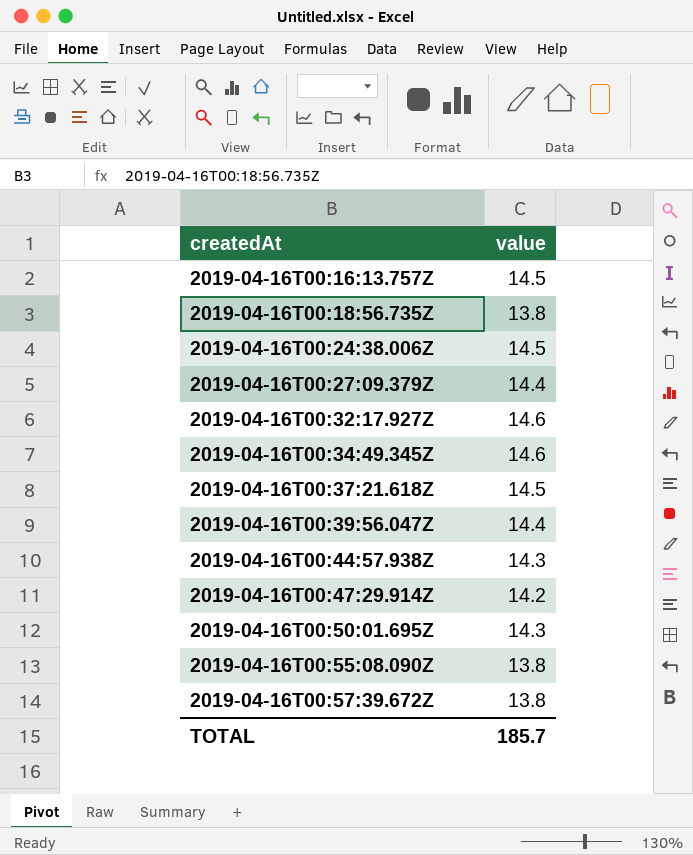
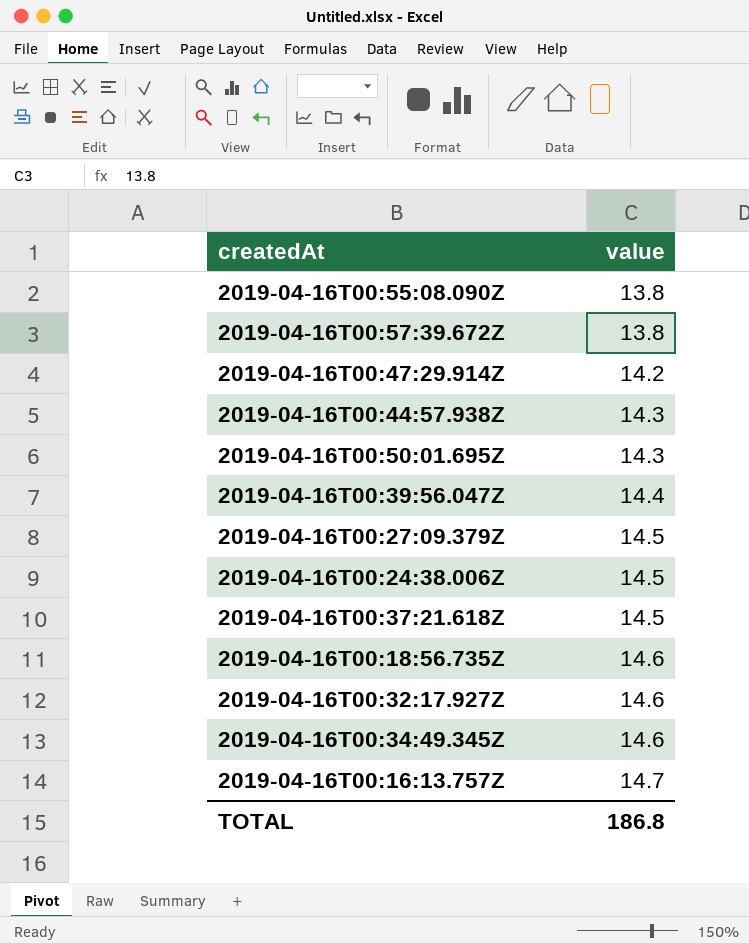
row order: createdAt ascending -> value ascending
2019-04-16T00:27:09.379Z | value: 14.4 -> 14.5
2019-04-16T00:18:56.735Z | value: 13.8 -> 14.6
2019-04-16T00:16:13.757Z | value: 14.5 -> 14.7
TOTAL | value: 185.7 -> 186.8

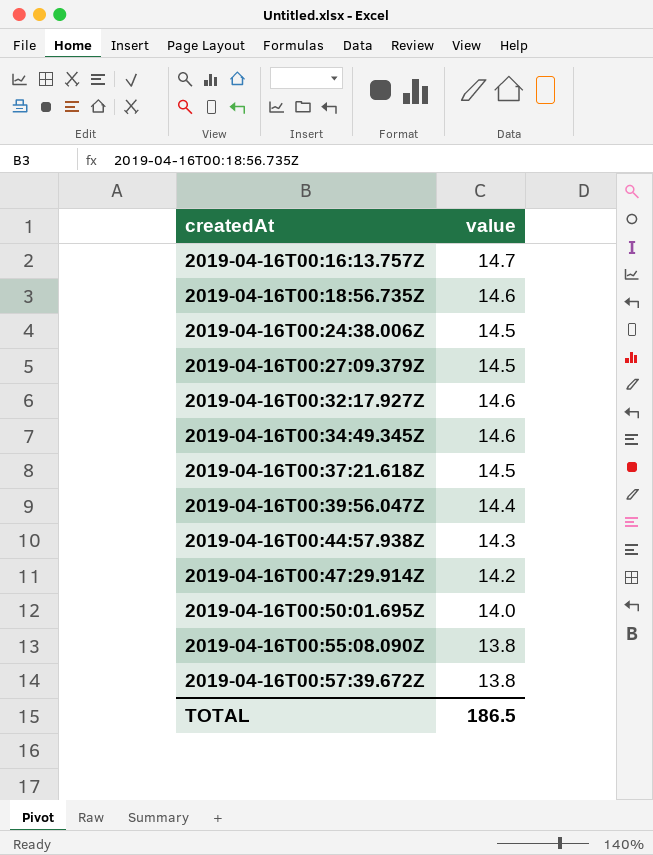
row order: value ascending -> createdAt ascending
2019-04-16T00:50:01.695Z | value: 14.3 -> 14.0
TOTAL | value: 186.8 -> 186.5

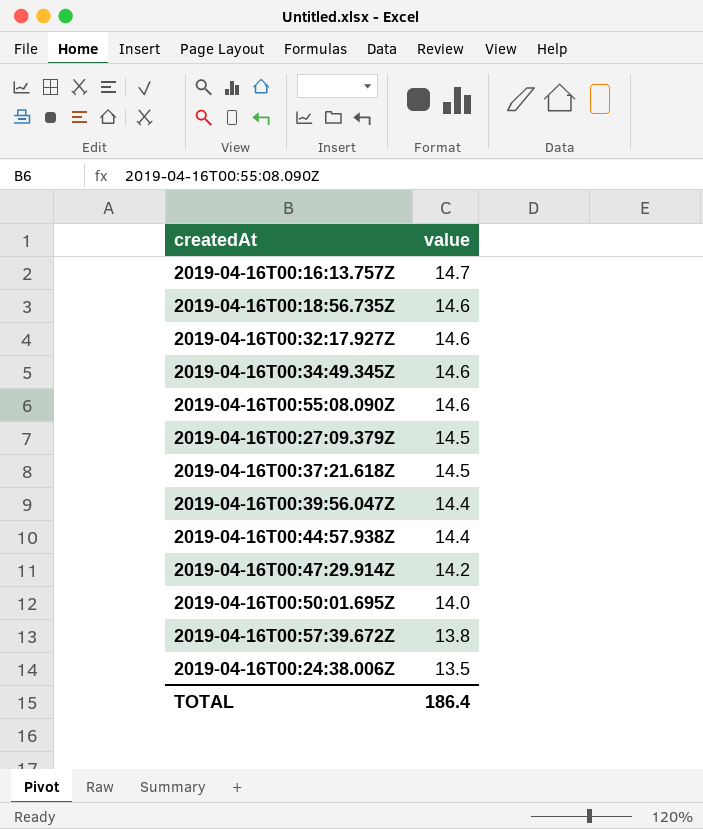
row order: createdAt ascending -> value descending
2019-04-16T00:55:08.090Z | value: 13.8 -> 14.6
2019-04-16T00:44:57.938Z | value: 14.3 -> 14.4
2019-04-16T00:24:38.006Z | value: 14.5 -> 13.5
TOTAL | value: 186.5 -> 186.4

